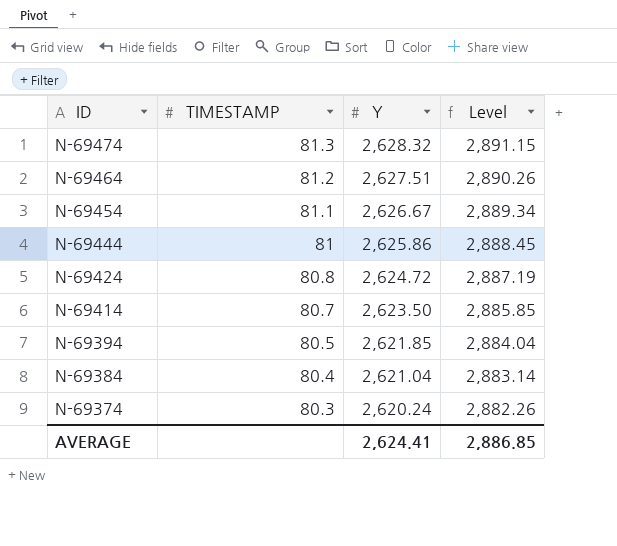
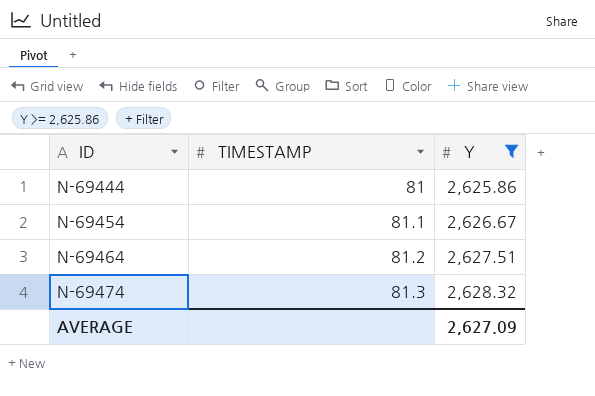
filter: none -> Y >= 2,625.86
row order: ID descending -> ID ascending
column Level | formula: [Y] * 1.1 -> none
AVERAGE | Y: 2,624.41 -> 2,627.09

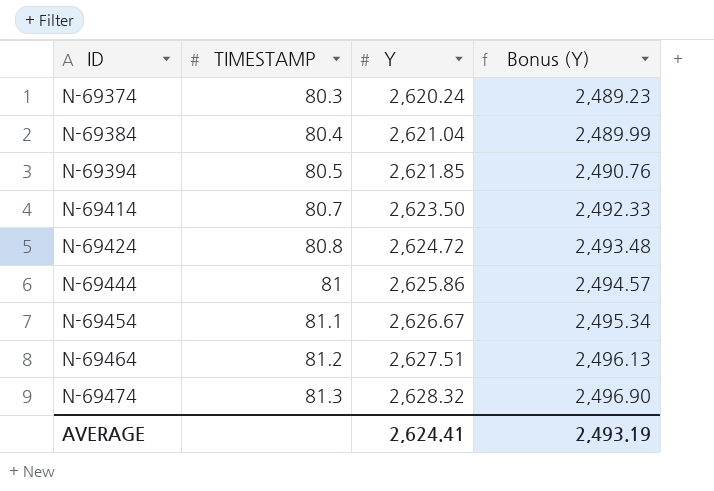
filter: Y >= 2,625.86 -> none
column Bonus (Y) | formula: none -> [Y] * 0.95
AVERAGE | Y: 2,627.09 -> 2,624.41

